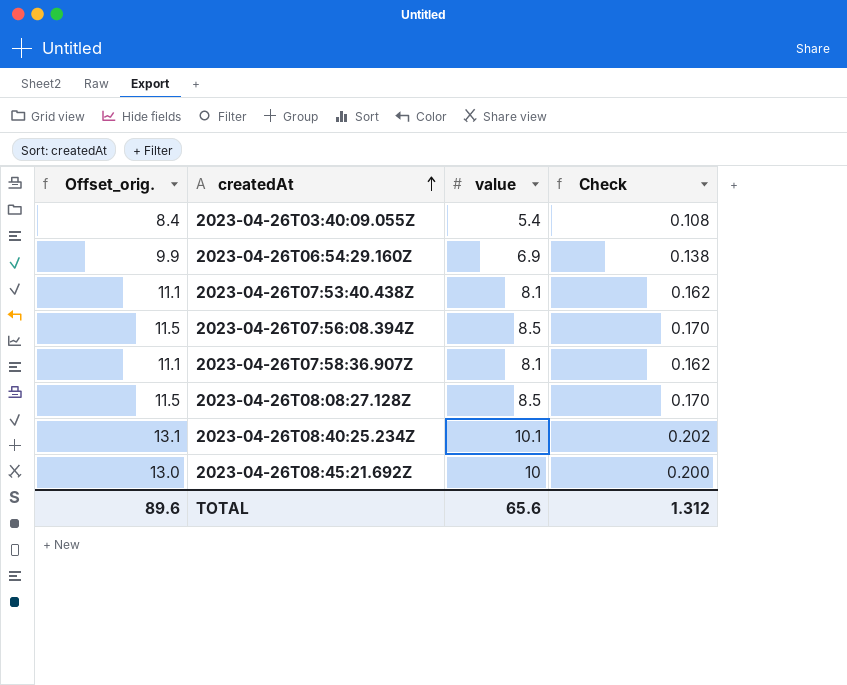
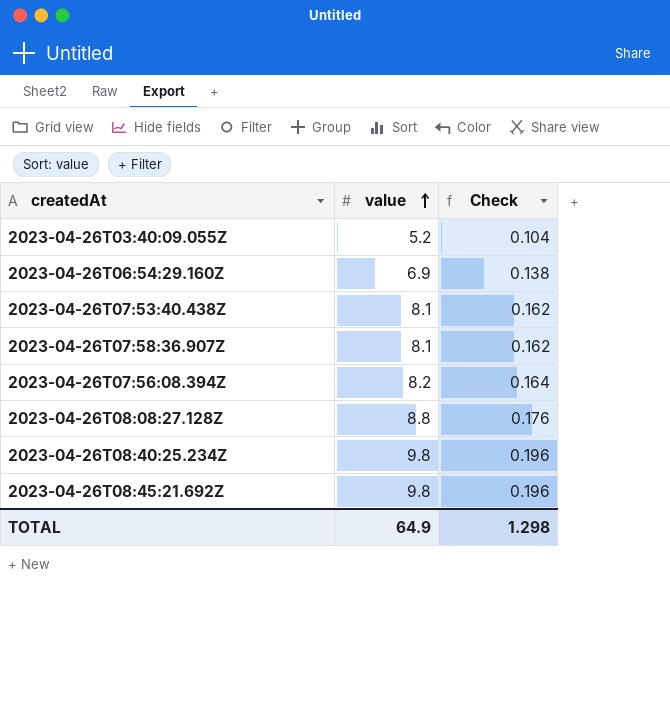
row order: createdAt ascending -> value ascending
column Offset_orig. | formula: [value] + 3 -> none
2023-04-26T03:40:09.055Z | value: 5.4 -> 5.2
2023-04-26T03:40:09.055Z | Check: 0.108 -> 0.104
2023-04-26T07:56:08.394Z | value: 8.5 -> 8.2
2023-04-26T07:56:08.394Z | Check: 0.170 -> 0.164
2023-04-26T08:08:27.128Z | value: 8.5 -> 8.8
2023-04-26T08:08:27.128Z | Check: 0.170 -> 0.176
2023-04-26T08:40:25.234Z | value: 10.1 -> 9.8
2023-04-26T08:40:25.234Z | Check: 0.202 -> 0.196
2023-04-26T08:45:21.692Z | value: 10 -> 9.8
2023-04-26T08:45:21.692Z | Check: 0.200 -> 0.196
TOTAL | value: 65.6 -> 64.9
TOTAL | Check: 1.312 -> 1.298

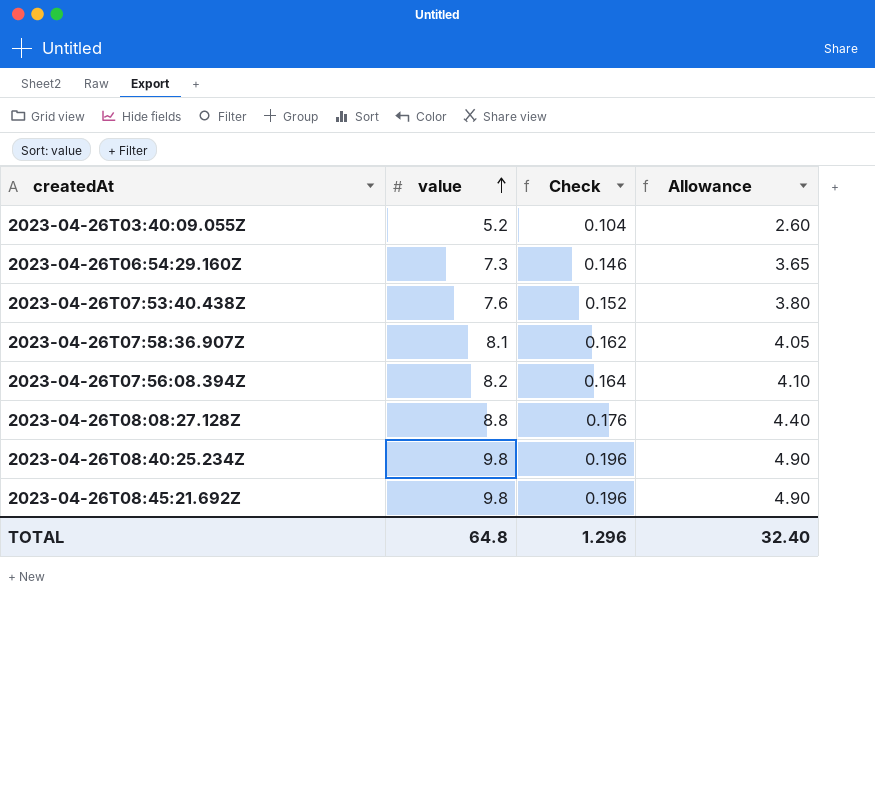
column Allowance | formula: none -> [value] * 0.5
2023-04-26T06:54:29.160Z | value: 6.9 -> 7.3
2023-04-26T06:54:29.160Z | Check: 0.138 -> 0.146
2023-04-26T07:53:40.438Z | value: 8.1 -> 7.6
2023-04-26T07:53:40.438Z | Check: 0.162 -> 0.152
TOTAL | value: 64.9 -> 64.8
TOTAL | Check: 1.298 -> 1.296

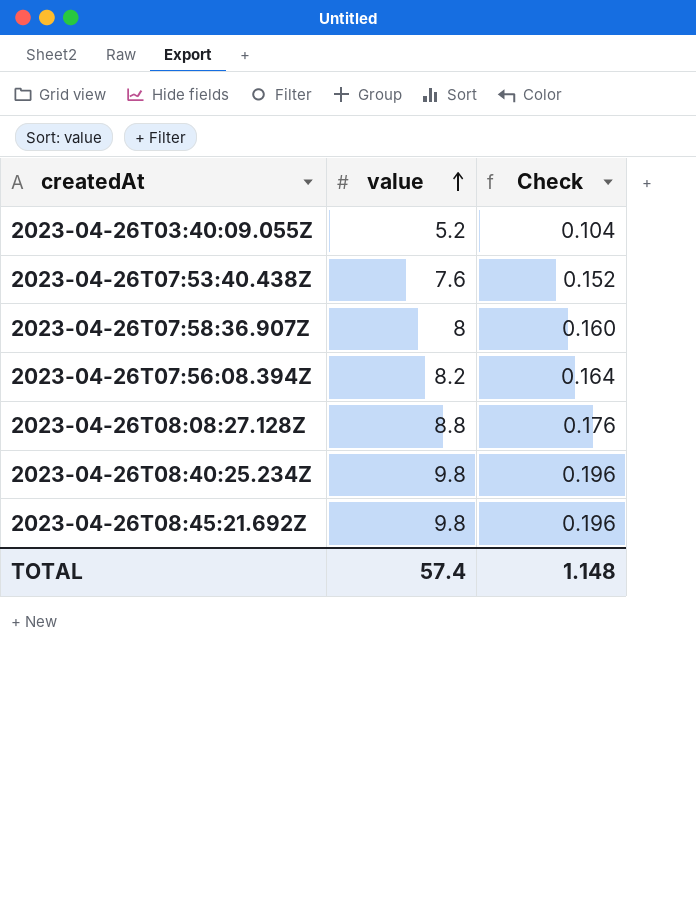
column Allowance | formula: [value] * 0.5 -> none
row 2023-04-26T06:54:29.160Z: 7.3 | 0.146 | 3.65 -> none
2023-04-26T07:58:36.907Z | value: 8.1 -> 8
2023-04-26T07:58:36.907Z | Check: 0.162 -> 0.160
TOTAL | value: 64.8 -> 57.4
TOTAL | Check: 1.296 -> 1.148

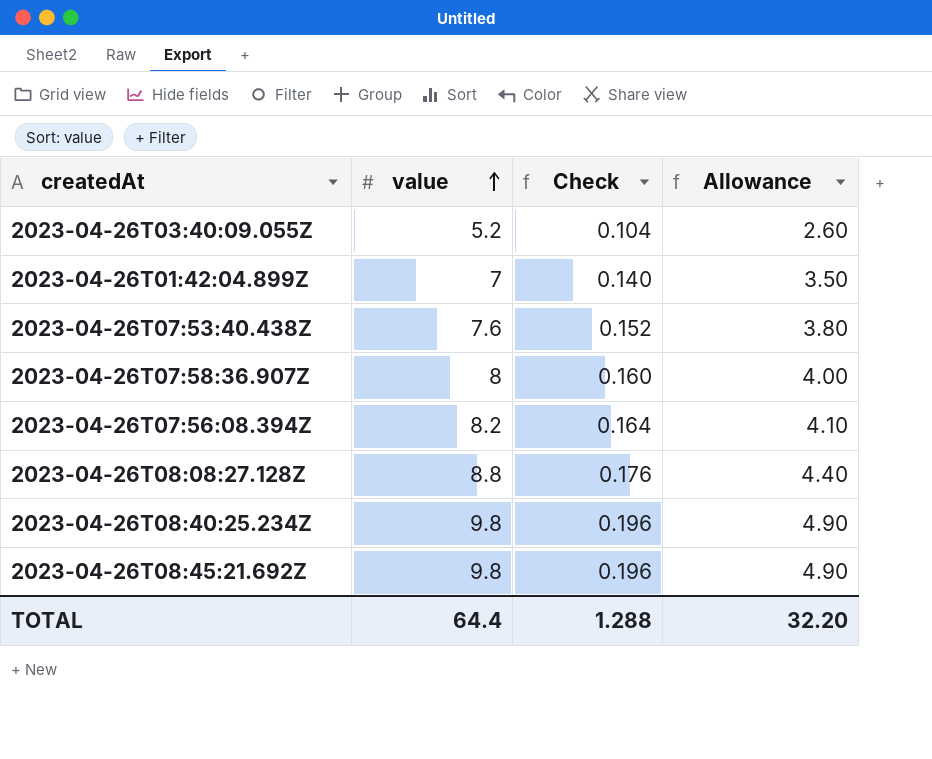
column Allowance | formula: none -> [value] * 0.5
row 2023-04-26T01:42:04.899Z: none -> 7 | 0.140 | 3.50
TOTAL | value: 57.4 -> 64.4
TOTAL | Check: 1.148 -> 1.288

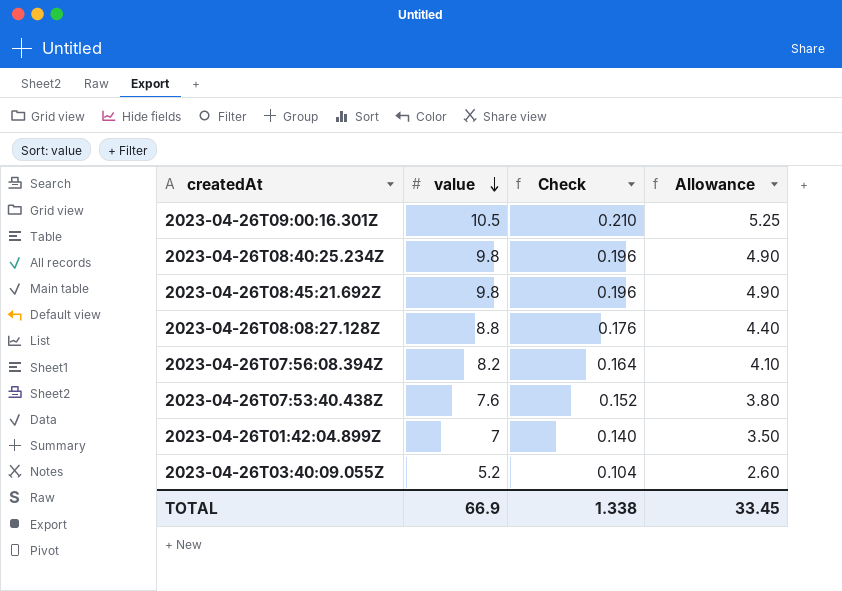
row order: value ascending -> value descending
row 2023-04-26T07:58:36.907Z: 8 | 0.160 | 4.00 -> none
row 2023-04-26T09:00:16.301Z: none -> 10.5 | 0.210 | 5.25
TOTAL | value: 64.4 -> 66.9
TOTAL | Check: 1.288 -> 1.338
TOTAL | Allowance: 32.20 -> 33.45

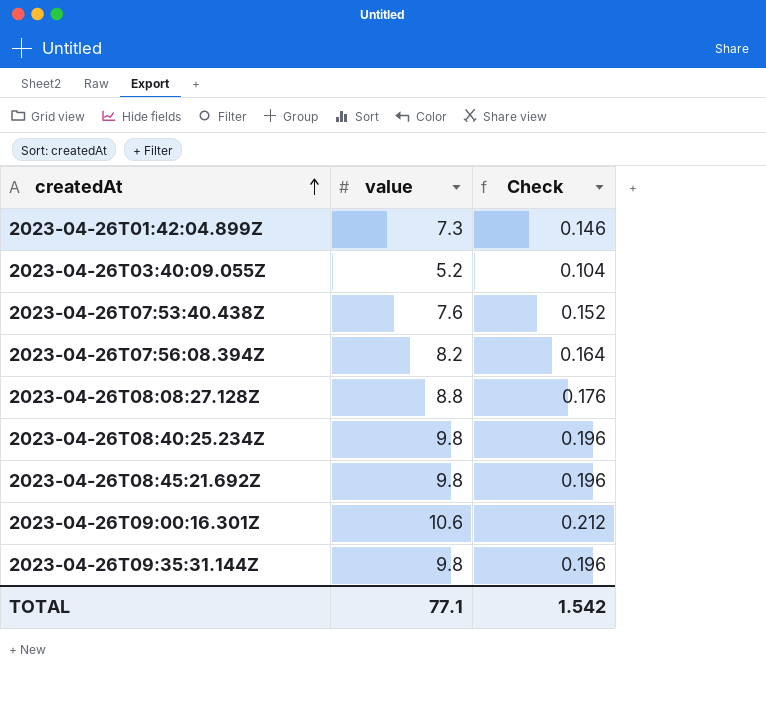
row order: value descending -> createdAt ascending
column Allowance | formula: [value] * 0.5 -> none
2023-04-26T01:42:04.899Z | value: 7 -> 7.3
2023-04-26T01:42:04.899Z | Check: 0.140 -> 0.146
2023-04-26T09:00:16.301Z | value: 10.5 -> 10.6
2023-04-26T09:00:16.301Z | Check: 0.210 -> 0.212
row 2023-04-26T09:35:31.144Z: none -> 9.8 | 0.196
TOTAL | value: 66.9 -> 77.1
TOTAL | Check: 1.338 -> 1.542

